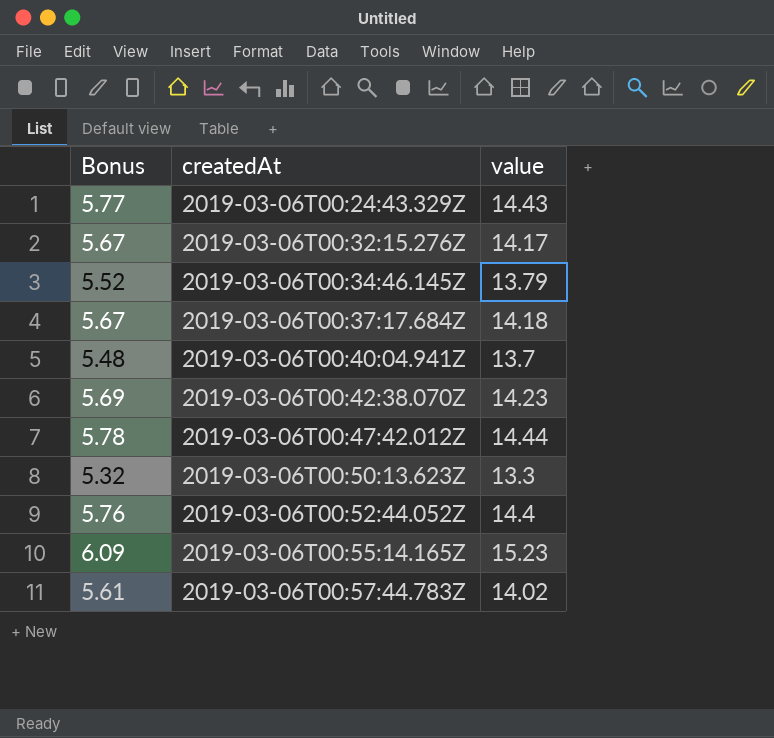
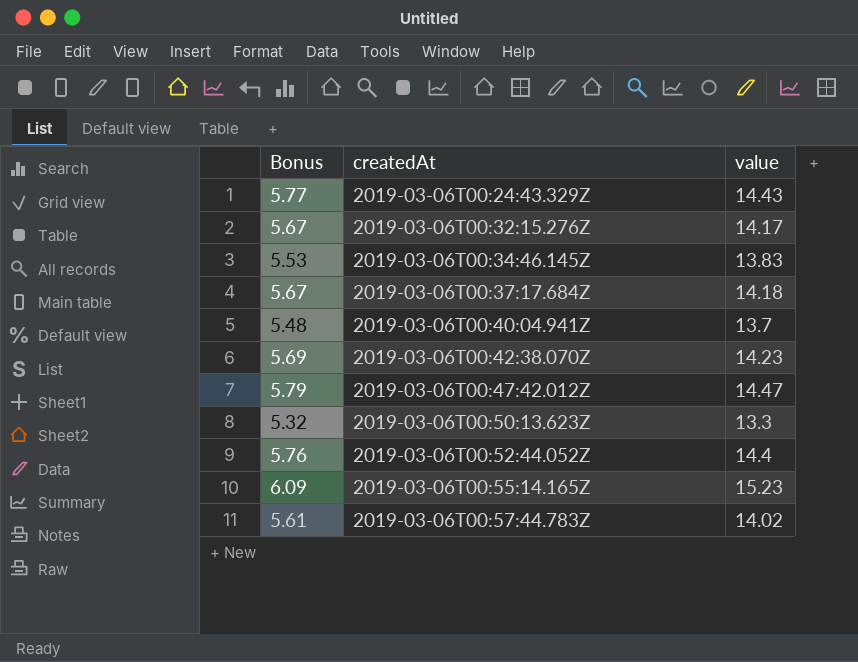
2019-03-06T00:34:46.145Z | Bonus: 5.52 -> 5.53
2019-03-06T00:34:46.145Z | value: 13.79 -> 13.83
2019-03-06T00:47:42.012Z | Bonus: 5.78 -> 5.79
2019-03-06T00:47:42.012Z | value: 14.44 -> 14.47

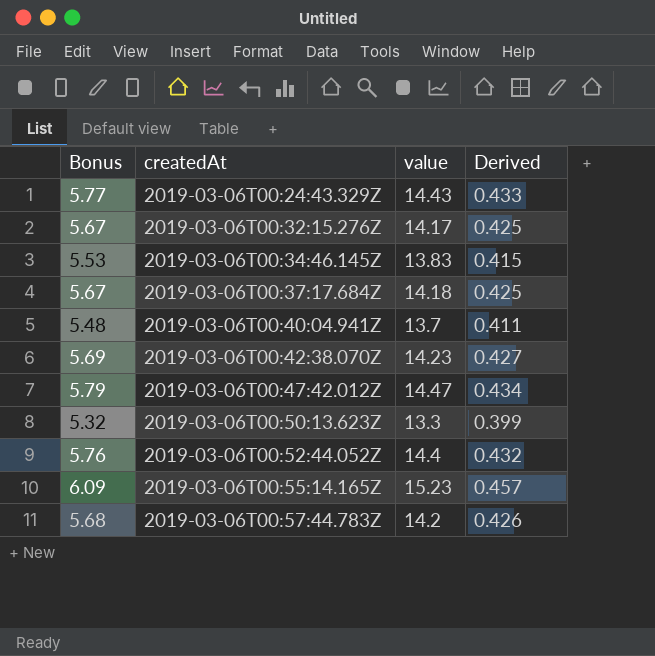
column Derived | formula: none -> [value] * 0.03
2019-03-06T00:57:44.783Z | Bonus: 5.61 -> 5.68
2019-03-06T00:57:44.783Z | value: 14.02 -> 14.2

